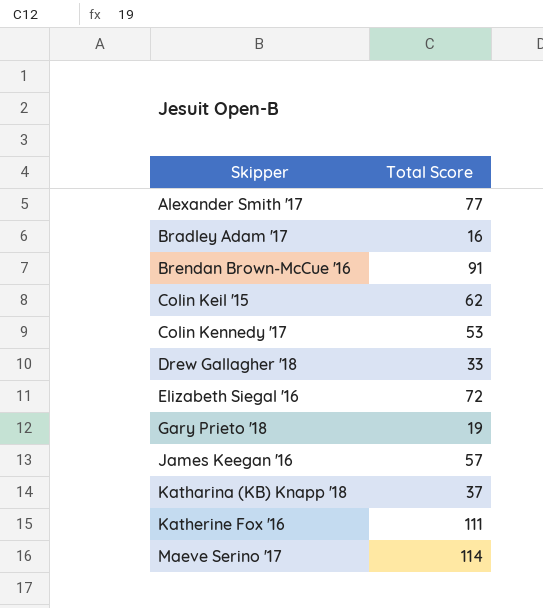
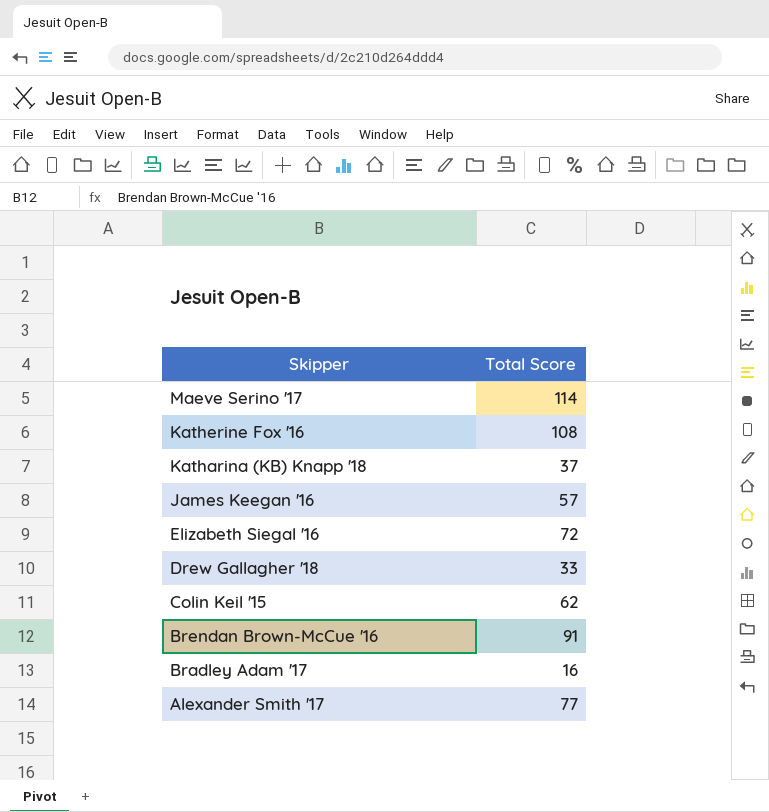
row order: Skipper ascending -> Skipper descending
row Colin Kennedy '17: 53 -> none
row Gary Prieto '18: 19 -> none
Katherine Fox '16 | Total Score: 111 -> 108

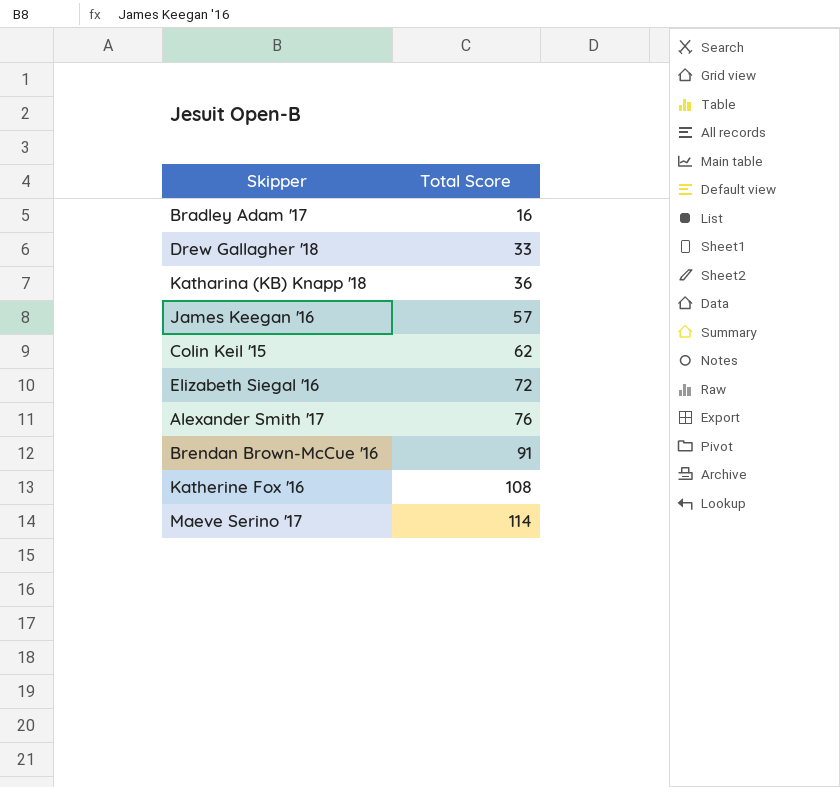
row order: Skipper descending -> Total Score ascending
Katharina (KB) Knapp '18 | Total Score: 37 -> 36
Alexander Smith '17 | Total Score: 77 -> 76

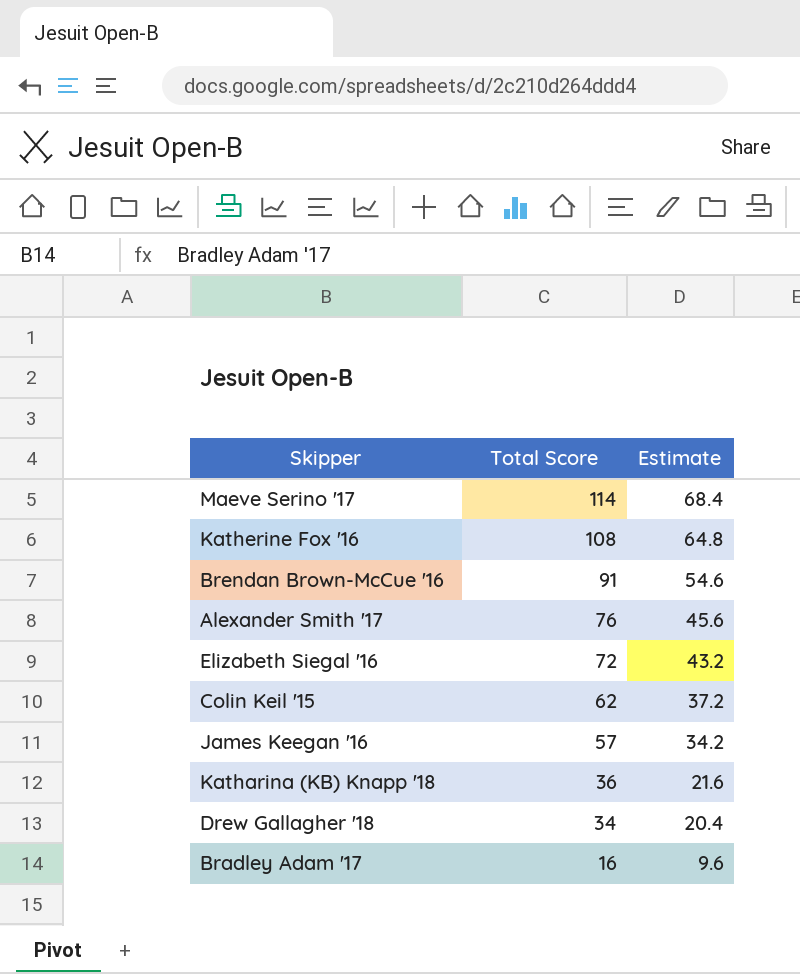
row order: Total Score ascending -> Total Score descending
column Estimate | formula: none -> [Total Score] * 0.6
Drew Gallagher '18 | Total Score: 33 -> 34

